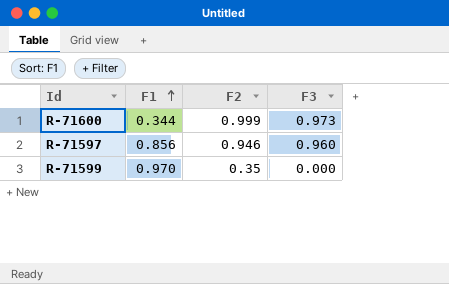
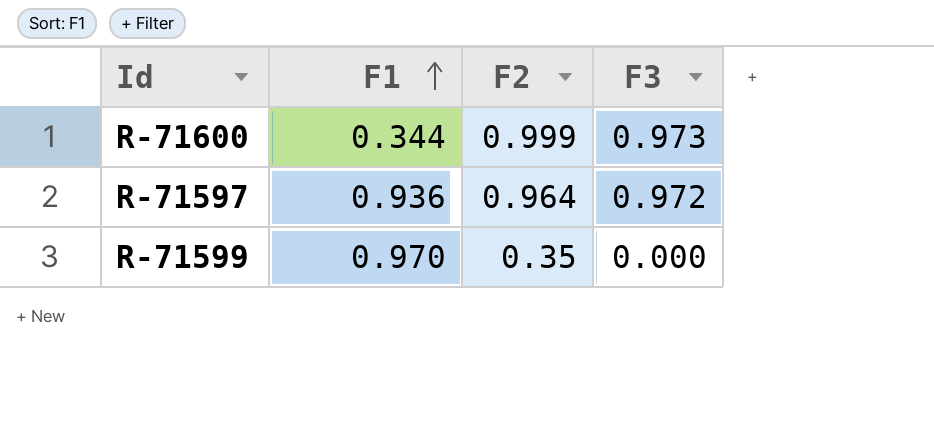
R-71597 | F1: 0.856 -> 0.936
R-71597 | F2: 0.946 -> 0.964
R-71597 | F3: 0.960 -> 0.972

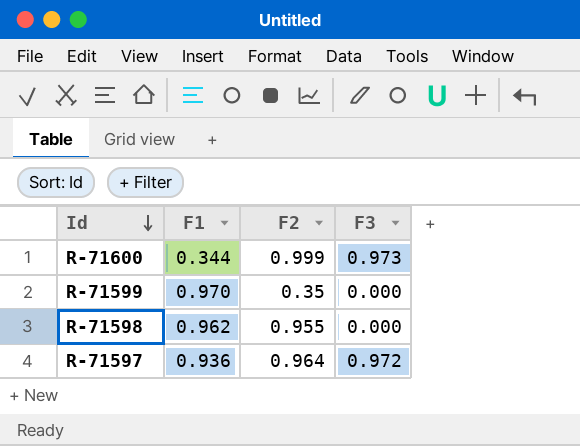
row order: F1 ascending -> Id descending
row R-71598: none -> 0.962 | 0.955 | 0.000

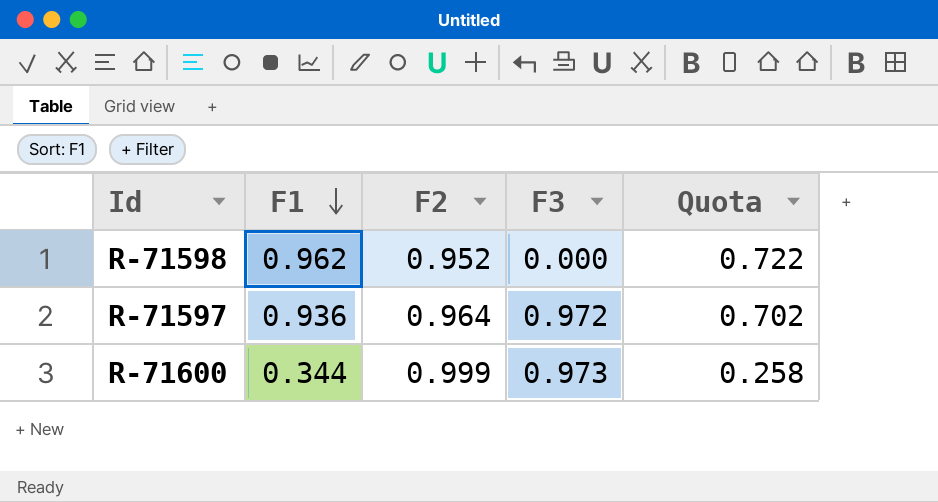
row order: Id descending -> F1 descending
column Quota | formula: none -> [F1] * 0.75
row R-71599: 0.970 | 0.35 | 0.000 -> none
R-71598 | F2: 0.955 -> 0.952

